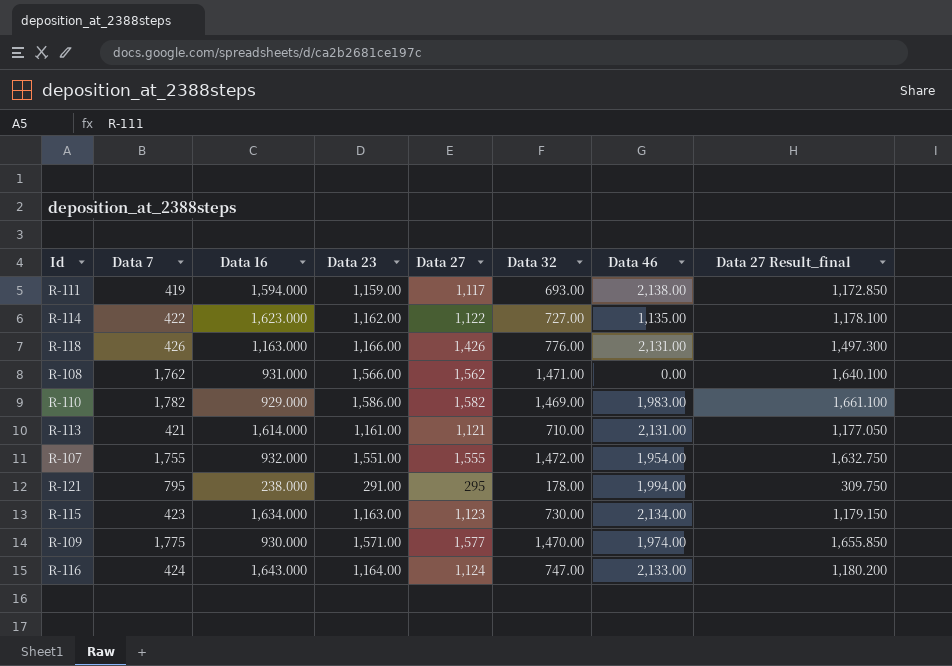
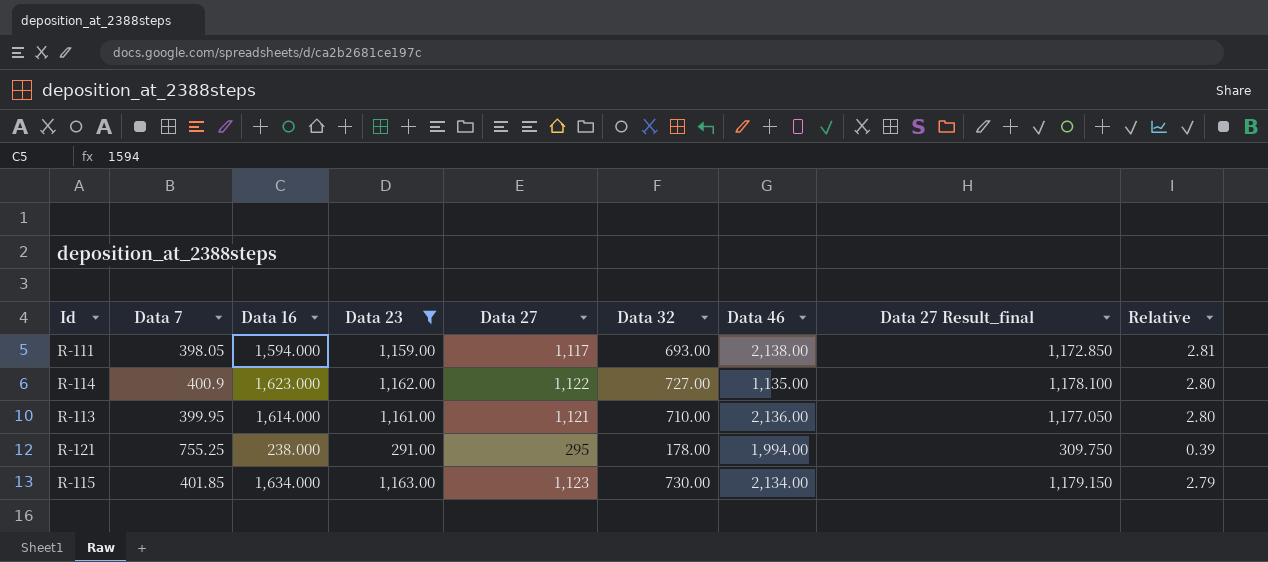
filter: none -> Data 23 <= 1,163.00
column Relative | formula: none -> [Data 27] / [Data 7]
R-111 | Data 7: 419 -> 398.05
R-114 | Data 7: 422 -> 400.9
R-113 | Data 7: 421 -> 399.95
R-113 | Data 46: 2,131.00 -> 2,136.00
R-121 | Data 7: 795 -> 755.25
R-115 | Data 7: 423 -> 401.85

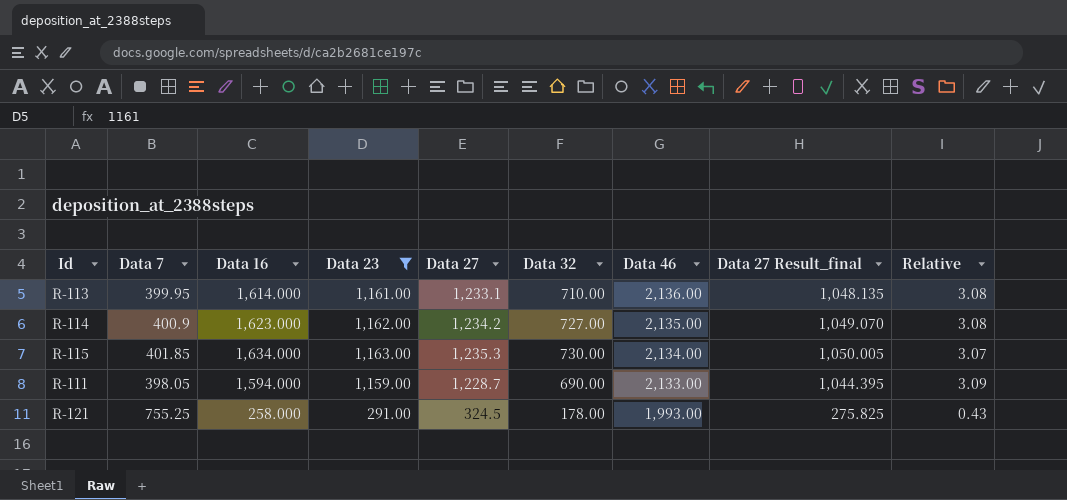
row order: none -> Data 46 descending
column Data 27 Result_final | formula: [Data 27] * 1.05 -> [Data 27] * 0.85
R-113 | Data 27: 1,121 -> 1,233.1
R-113 | Relative: 2.80 -> 3.08
R-114 | Data 27: 1,122 -> 1,234.2
R-114 | Data 46: 1,135.00 -> 2,135.00
R-114 | Relative: 2.80 -> 3.08
R-115 | Data 27: 1,123 -> 1,235.3
R-115 | Relative: 2.79 -> 3.07
R-111 | Data 27: 1,117 -> 1,228.7
R-111 | Data 32: 693.00 -> 690.00
R-111 | Data 46: 2,138.00 -> 2,133.00
R-111 | Relative: 2.81 -> 3.09
R-121 | Data 16: 238.000 -> 258.000
R-121 | Data 27: 295 -> 324.5
R-121 | Data 46: 1,994.00 -> 1,993.00
R-121 | Relative: 0.39 -> 0.43

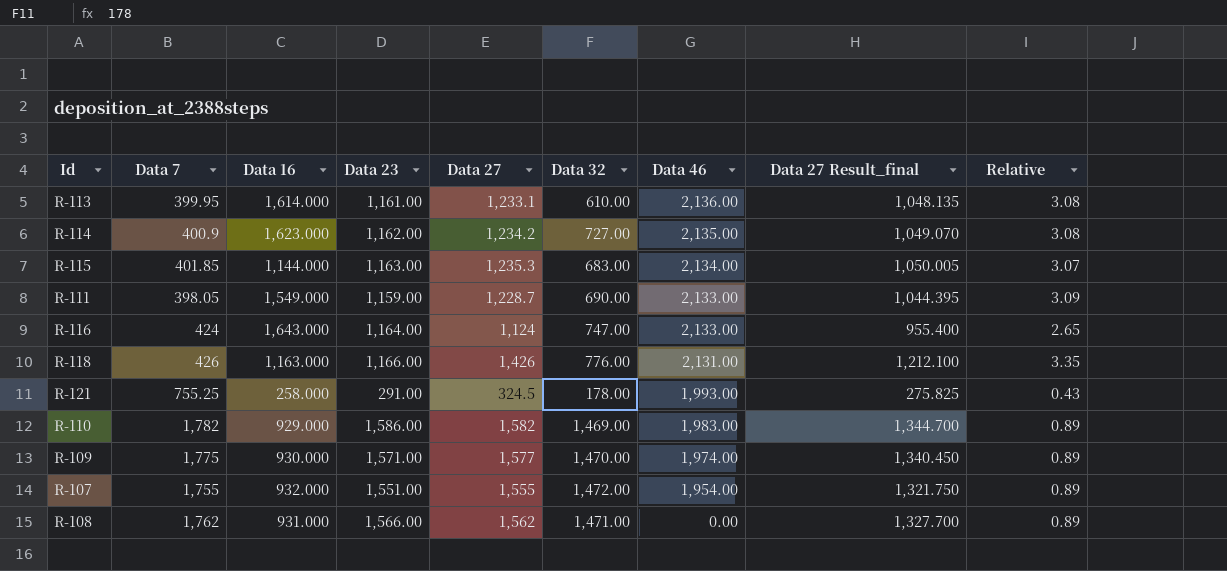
filter: Data 23 <= 1,163.00 -> none
R-113 | Data 32: 710.00 -> 610.00
R-115 | Data 16: 1,634.000 -> 1,144.000
R-115 | Data 32: 730.00 -> 683.00
R-111 | Data 16: 1,594.000 -> 1,549.000

